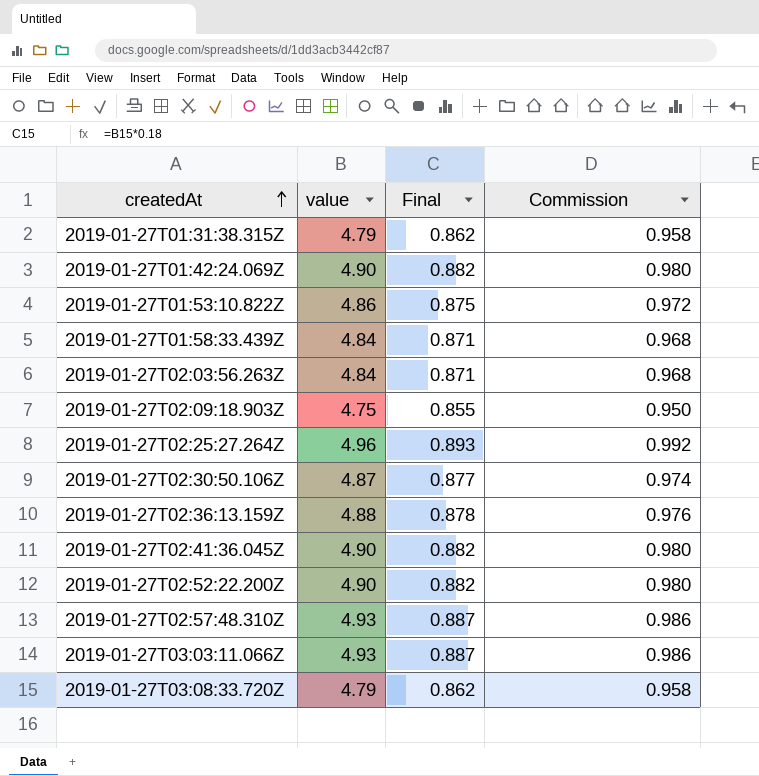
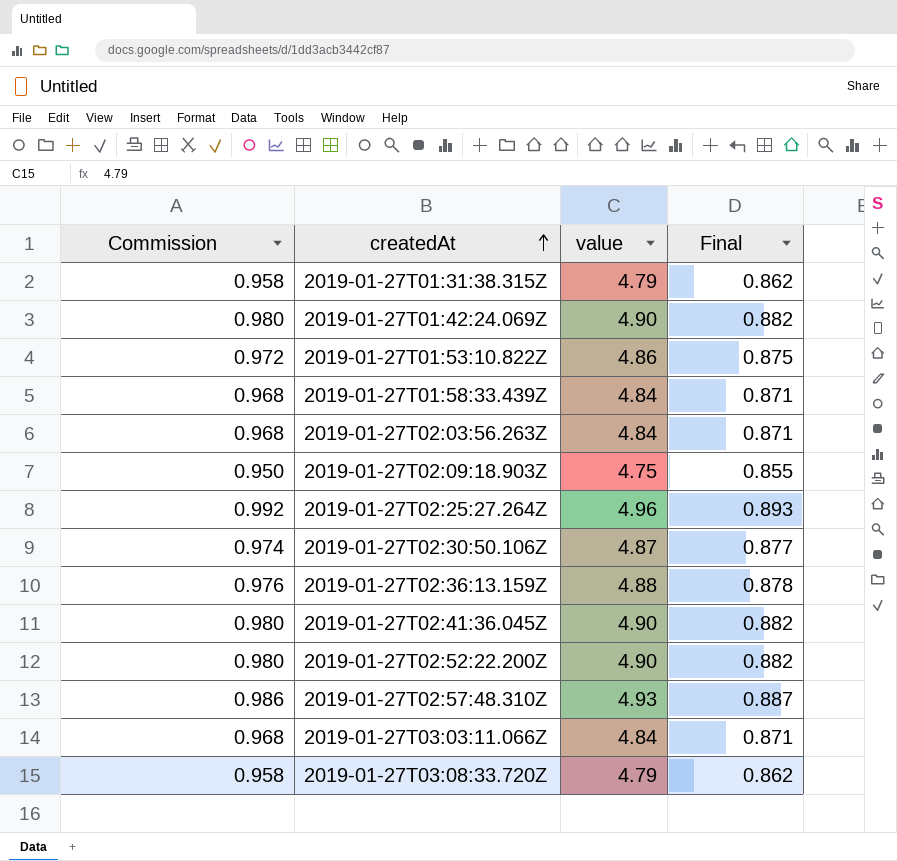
column Commission | position: 4 -> 1
2019-01-27T03:03:11.066Z | Commission: 0.986 -> 0.968
2019-01-27T03:03:11.066Z | value: 4.93 -> 4.84
2019-01-27T03:03:11.066Z | Final: 0.887 -> 0.871

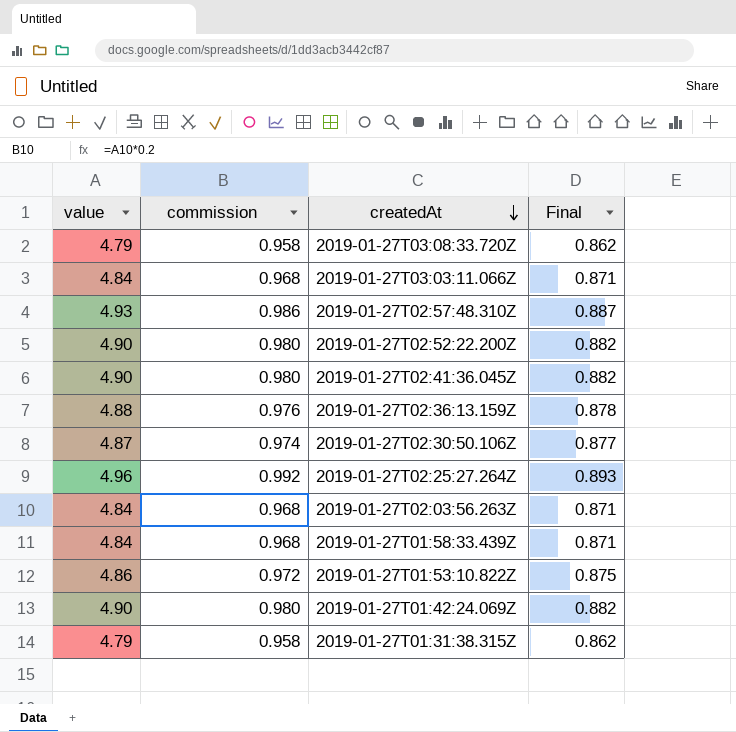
row order: createdAt ascending -> createdAt descending
column value | position: 3 -> 1
column name: Commission -> commission
row 2019-01-27T02:09:18.903Z: 0.950 | 4.75 | 0.855 -> none

